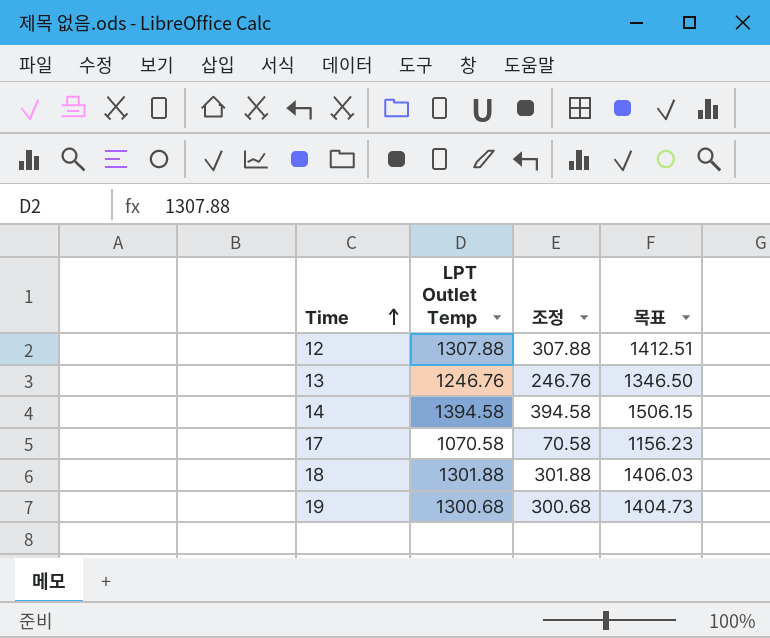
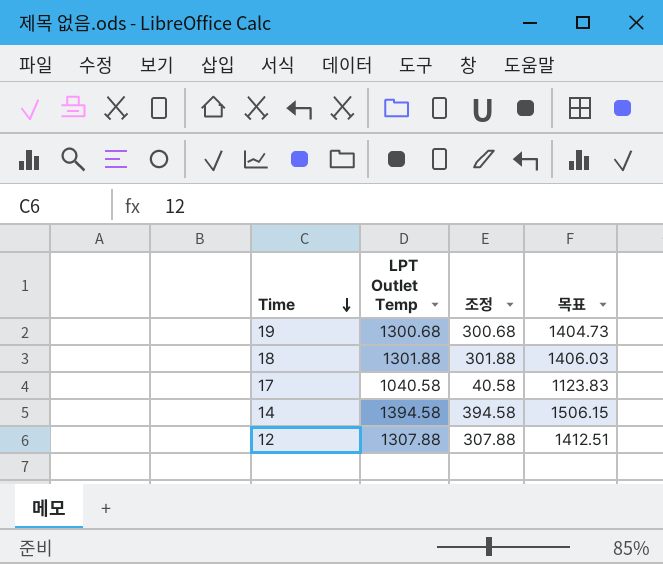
row order: Time ascending -> Time descending
row 13: 1246.76 | 246.76 | 1346.50 -> none
17 | LPT Outlet Temp: 1070.58 -> 1040.58
17 | 조정: 70.58 -> 40.58
17 | 목표: 1156.23 -> 1123.83

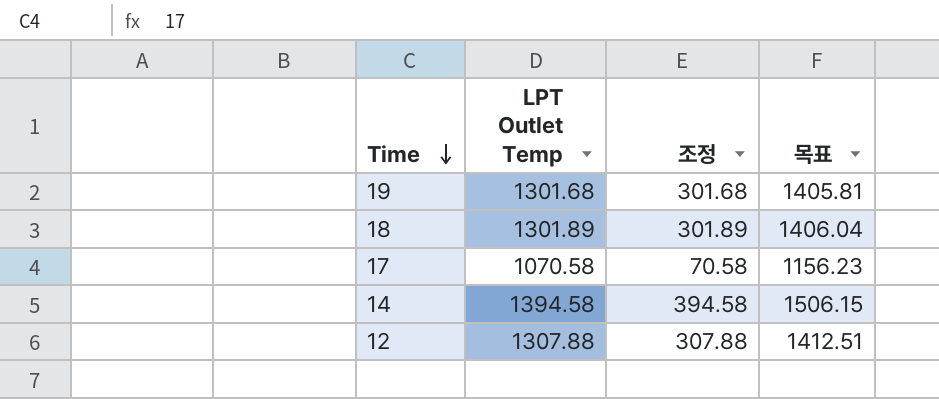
19 | LPT Outlet Temp: 1300.68 -> 1301.68
19 | 조정: 300.68 -> 301.68
19 | 목표: 1404.73 -> 1405.81
18 | LPT Outlet Temp: 1301.88 -> 1301.89
18 | 조정: 301.88 -> 301.89
18 | 목표: 1406.03 -> 1406.04
17 | LPT Outlet Temp: 1040.58 -> 1070.58
17 | 조정: 40.58 -> 70.58
17 | 목표: 1123.83 -> 1156.23

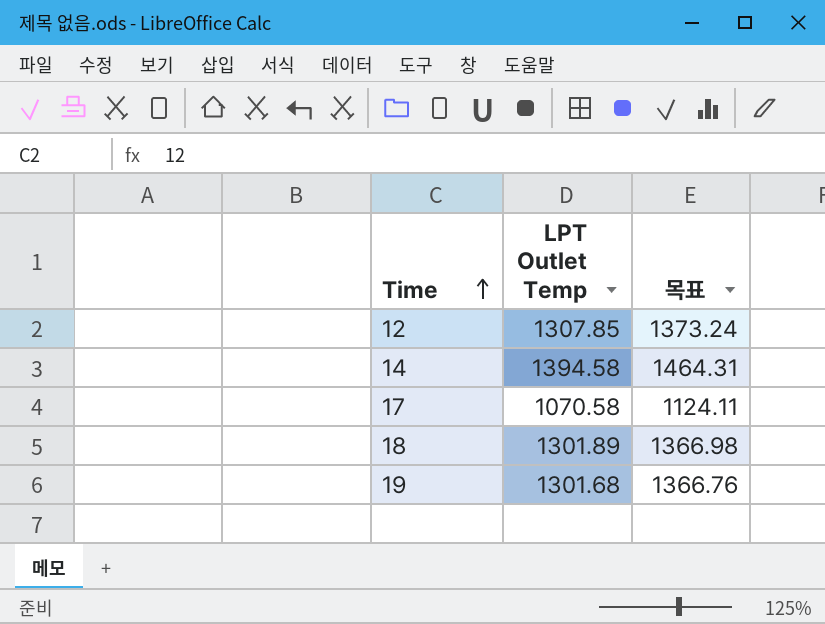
row order: Time descending -> Time ascending
column 조정 | formula: [LPT Outlet Temp] - 1000 -> none
column 목표 | formula: [LPT Outlet Temp] * 1.08 -> [LPT Outlet Temp] * 1.05
12 | LPT Outlet Temp: 1307.88 -> 1307.85

